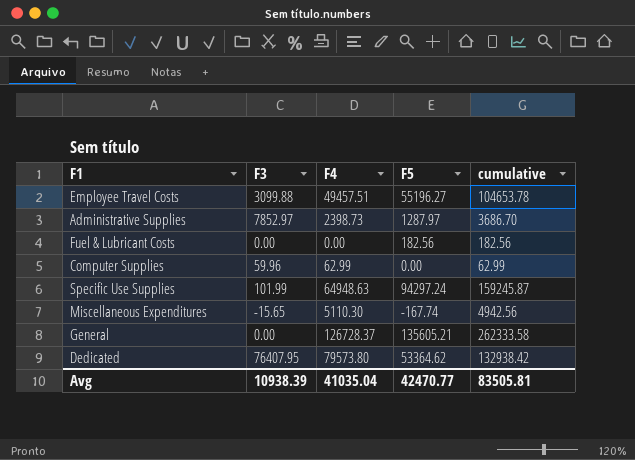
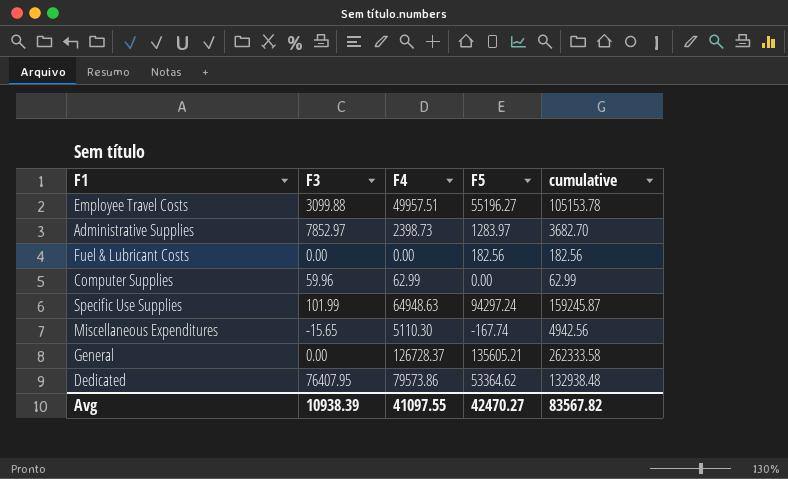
Employee Travel Costs | F4: 49457.51 -> 49957.51
Employee Travel Costs | cumulative: 104653.78 -> 105153.78
Administrative Supplies | F5: 1287.97 -> 1283.97
Administrative Supplies | cumulative: 3686.70 -> 3682.70
Dedicated | F4: 79573.80 -> 79573.86
Dedicated | cumulative: 132938.42 -> 132938.48
Avg | F4: 41035.04 -> 41097.55
Avg | F5: 42470.77 -> 42470.27
Avg | cumulative: 83505.81 -> 83567.82

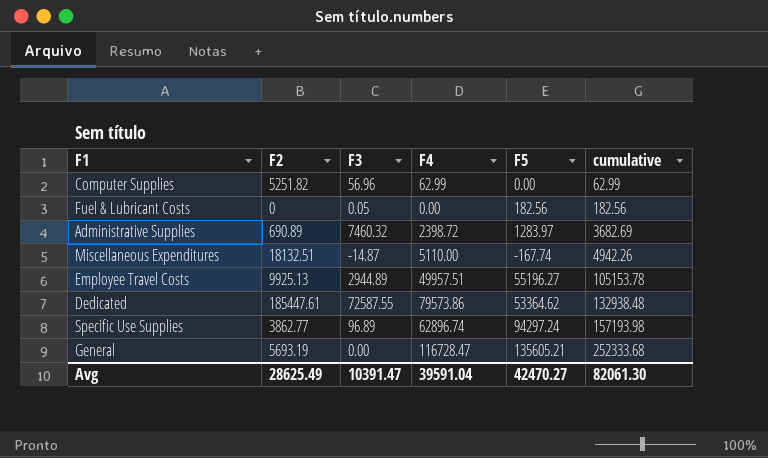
row order: none -> cumulative ascending
column F2 | position: none -> 2
Computer Supplies | F3: 59.96 -> 56.96
Fuel & Lubricant Costs | F3: 0.00 -> 0.05
Administrative Supplies | F3: 7852.97 -> 7460.32
Administrative Supplies | F4: 2398.73 -> 2398.72
Administrative Supplies | cumulative: 3682.70 -> 3682.69
Miscellaneous Expenditures | F3: -15.65 -> -14.87
Miscellaneous Expenditures | F4: 5110.30 -> 5110.00
Miscellaneous Expenditures | cumulative: 4942.56 -> 4942.26
Employee Travel Costs | F3: 3099.88 -> 2944.89
Dedicated | F3: 76407.95 -> 72587.55
Specific Use Supplies | F3: 101.99 -> 96.89
Specific Use Supplies | F4: 64948.63 -> 62896.74
Specific Use Supplies | cumulative: 159245.87 -> 157193.98
General | F4: 126728.37 -> 116728.47
General | cumulative: 262333.58 -> 252333.68
Avg | F3: 10938.39 -> 10391.47
Avg | F4: 41097.55 -> 39591.04
Avg | cumulative: 83567.82 -> 82061.30

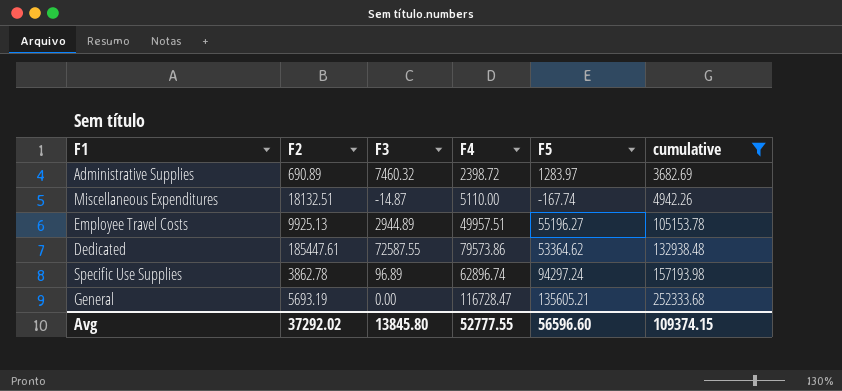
filter: none -> cumulative >= 3682.69
Specific Use Supplies | F2: 3862.77 -> 3862.78
Avg | F2: 28625.49 -> 37292.02
Avg | F3: 10391.47 -> 13845.80
Avg | F4: 39591.04 -> 52777.55
Avg | F5: 42470.27 -> 56596.60
Avg | cumulative: 82061.30 -> 109374.15

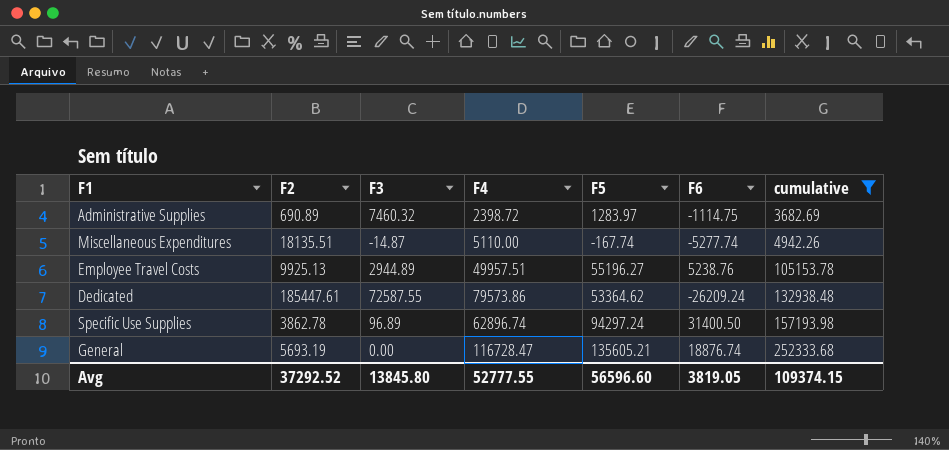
column F6 | formula: none -> [F5] - [F4]
Miscellaneous Expenditures | F2: 18132.51 -> 18135.51
Avg | F2: 37292.02 -> 37292.52

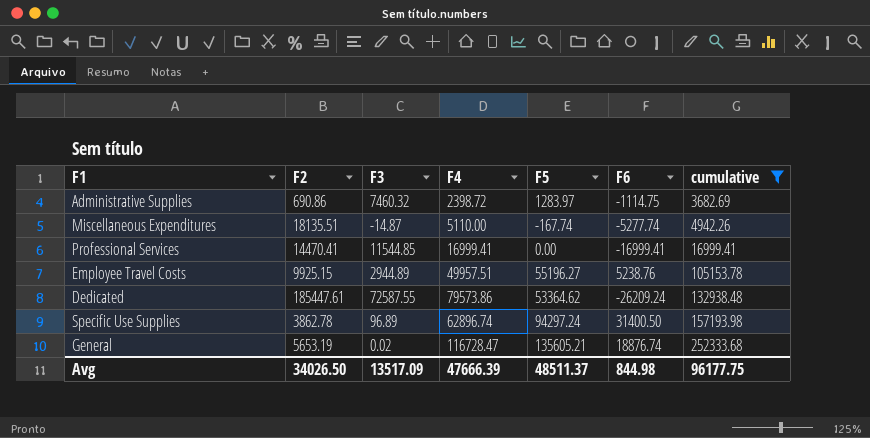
Administrative Supplies | F2: 690.89 -> 690.86
row Professional Services: none -> 14470.41 | 11544.85 | 16999.41 | 0.00 | -16999.41 | 16999.41
Employee Travel Costs | F2: 9925.13 -> 9925.15
General | F2: 5693.19 -> 5653.19
General | F3: 0.00 -> 0.02
Avg | F2: 37292.52 -> 34026.50
Avg | F3: 13845.80 -> 13517.09
Avg | F4: 52777.55 -> 47666.39
Avg | F5: 56596.60 -> 48511.37
Avg | F6: 3819.05 -> 844.98
Avg | cumulative: 109374.15 -> 96177.75

